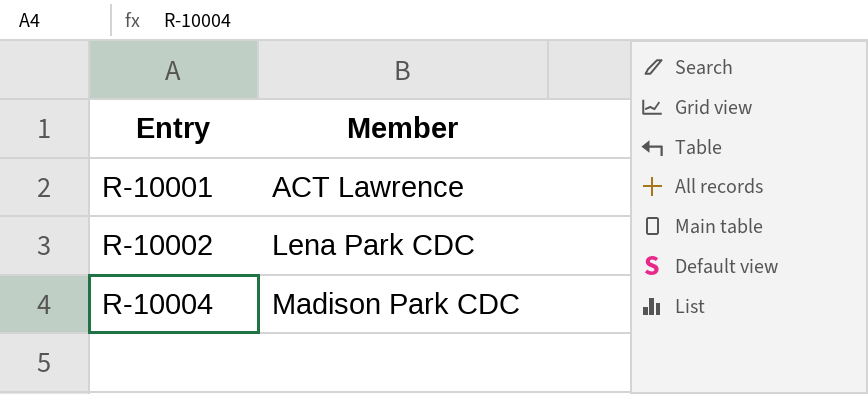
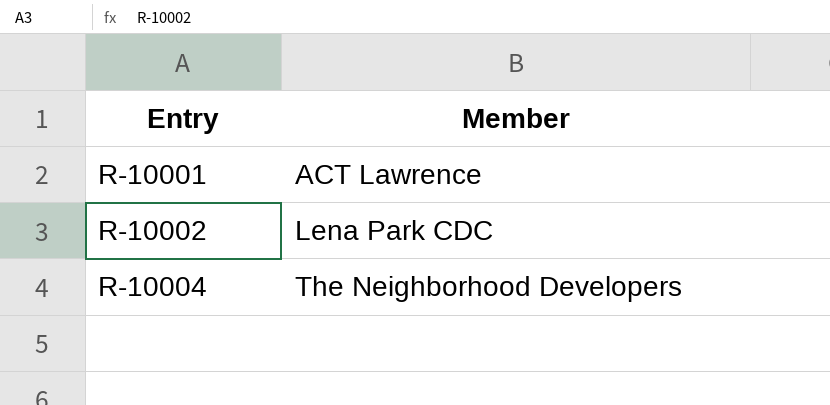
R-10004 | Member: Madison Park CDC -> The Neighborhood Developers

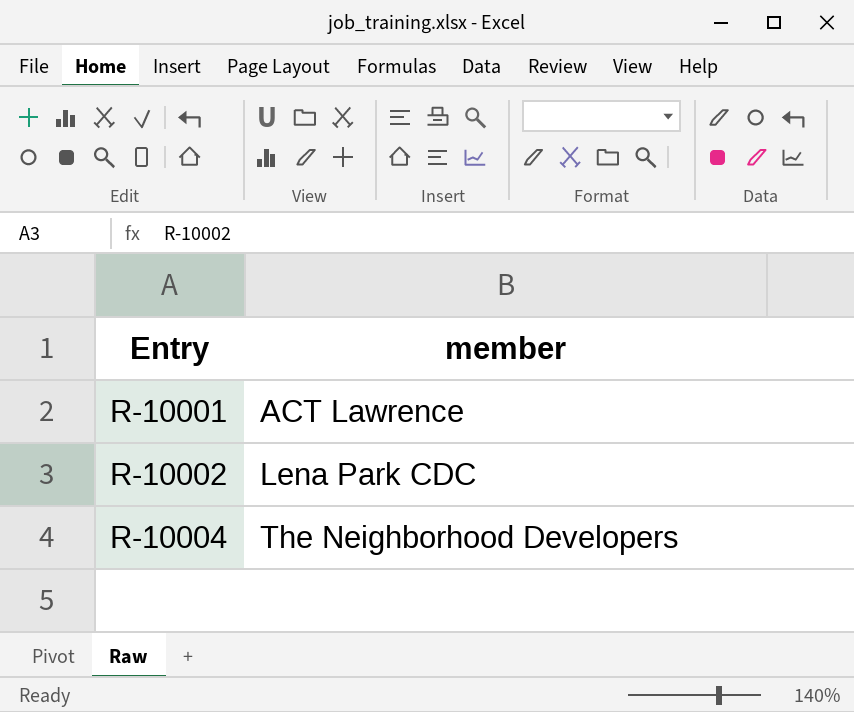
column name: Member -> member

